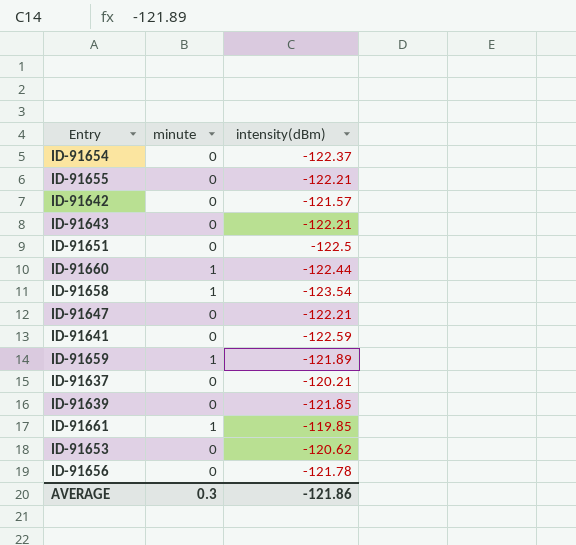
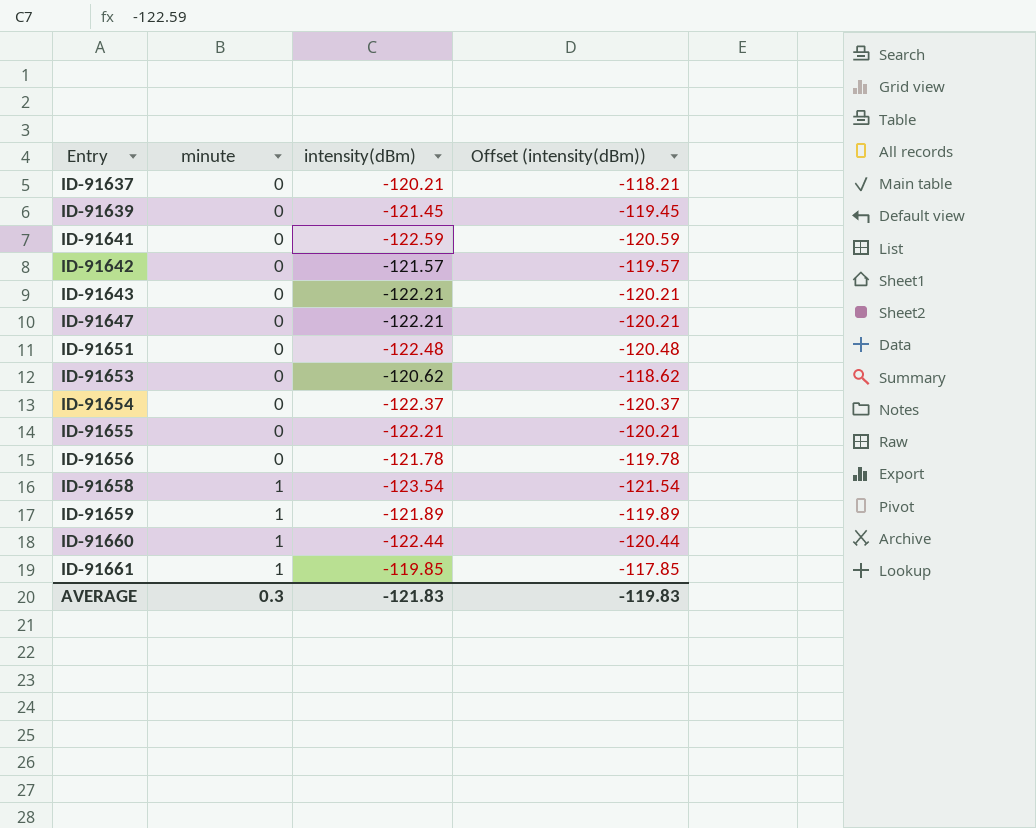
row order: none -> Entry ascending
column Offset (intensity(dBm)) | formula: none -> [intensity(dBm)] + 2
ID-91639 | intensity(dBm): -121.85 -> -121.45
ID-91651 | intensity(dBm): -122.5 -> -122.48
AVERAGE | intensity(dBm): -121.86 -> -121.83

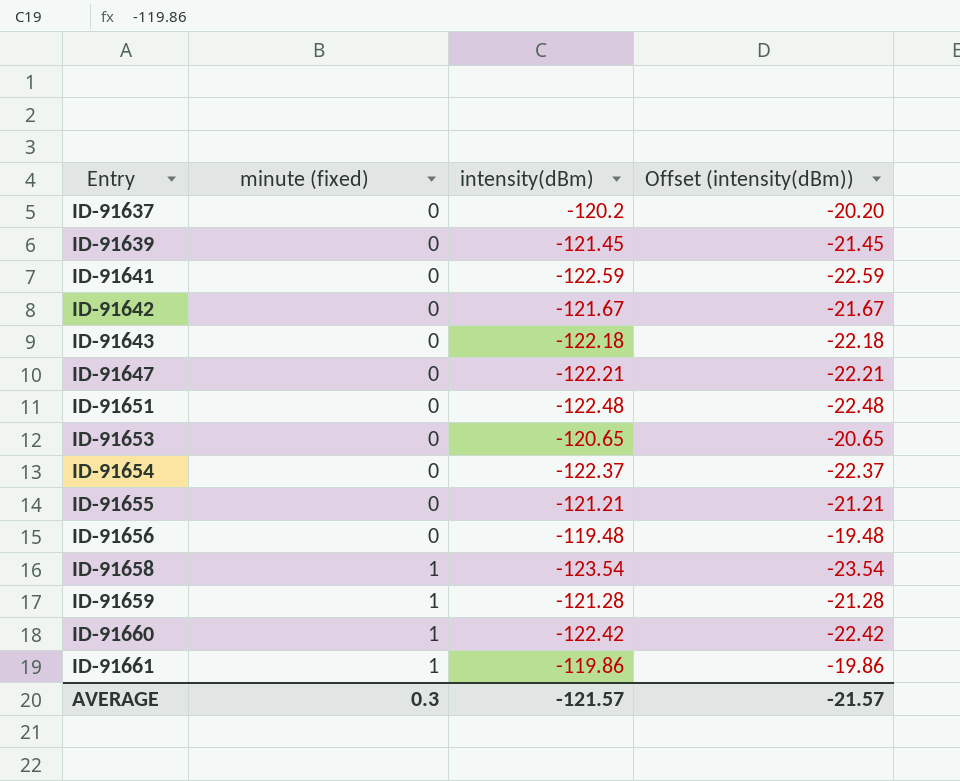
column name: minute -> minute (fixed)
column Offset (intensity(dBm)) | formula: [intensity(dBm)] + 2 -> [intensity(dBm)] + 100
ID-91637 | intensity(dBm): -120.21 -> -120.2
ID-91642 | intensity(dBm): -121.57 -> -121.67
ID-91643 | intensity(dBm): -122.21 -> -122.18
ID-91653 | intensity(dBm): -120.62 -> -120.65
ID-91655 | intensity(dBm): -122.21 -> -121.21
ID-91656 | intensity(dBm): -121.78 -> -119.48
ID-91659 | intensity(dBm): -121.89 -> -121.28
ID-91660 | intensity(dBm): -122.44 -> -122.42
ID-91661 | intensity(dBm): -119.85 -> -119.86
AVERAGE | intensity(dBm): -121.83 -> -121.57
AVERAGE | Offset (intensity(dBm)): -119.83 -> -21.57

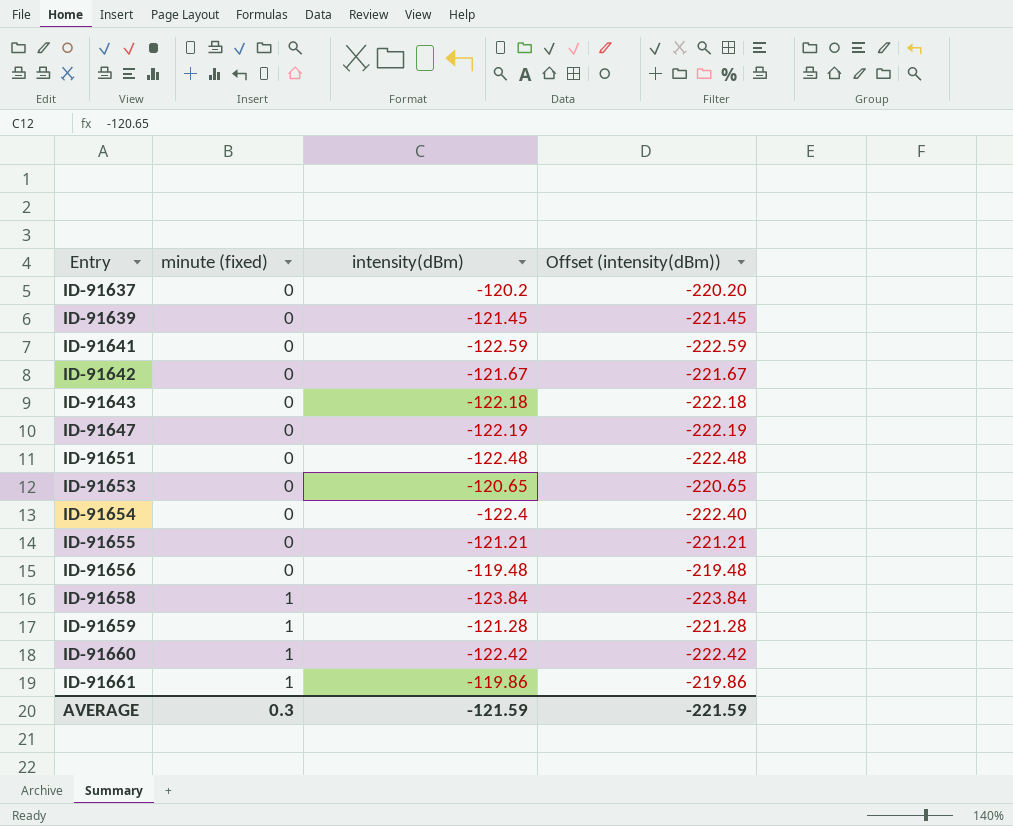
column Offset (intensity(dBm)) | formula: [intensity(dBm)] + 100 -> [intensity(dBm)] - 100
ID-91647 | intensity(dBm): -122.21 -> -122.19
ID-91654 | intensity(dBm): -122.37 -> -122.4
ID-91658 | intensity(dBm): -123.54 -> -123.84
AVERAGE | intensity(dBm): -121.57 -> -121.59
AVERAGE | Offset (intensity(dBm)): -21.57 -> -221.59

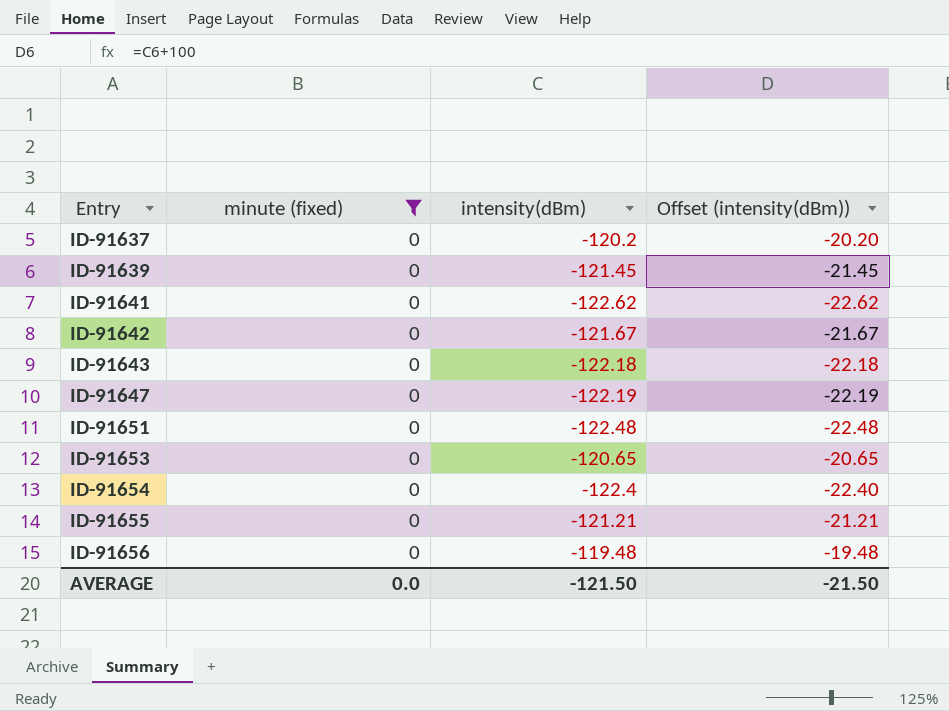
filter: none -> minute (fixed) = 0
column Offset (intensity(dBm)) | formula: [intensity(dBm)] - 100 -> [intensity(dBm)] + 100
ID-91641 | intensity(dBm): -122.59 -> -122.62
AVERAGE | minute (fixed): 0.3 -> 0.0
AVERAGE | intensity(dBm): -121.59 -> -121.50
AVERAGE | Offset (intensity(dBm)): -221.59 -> -21.50

